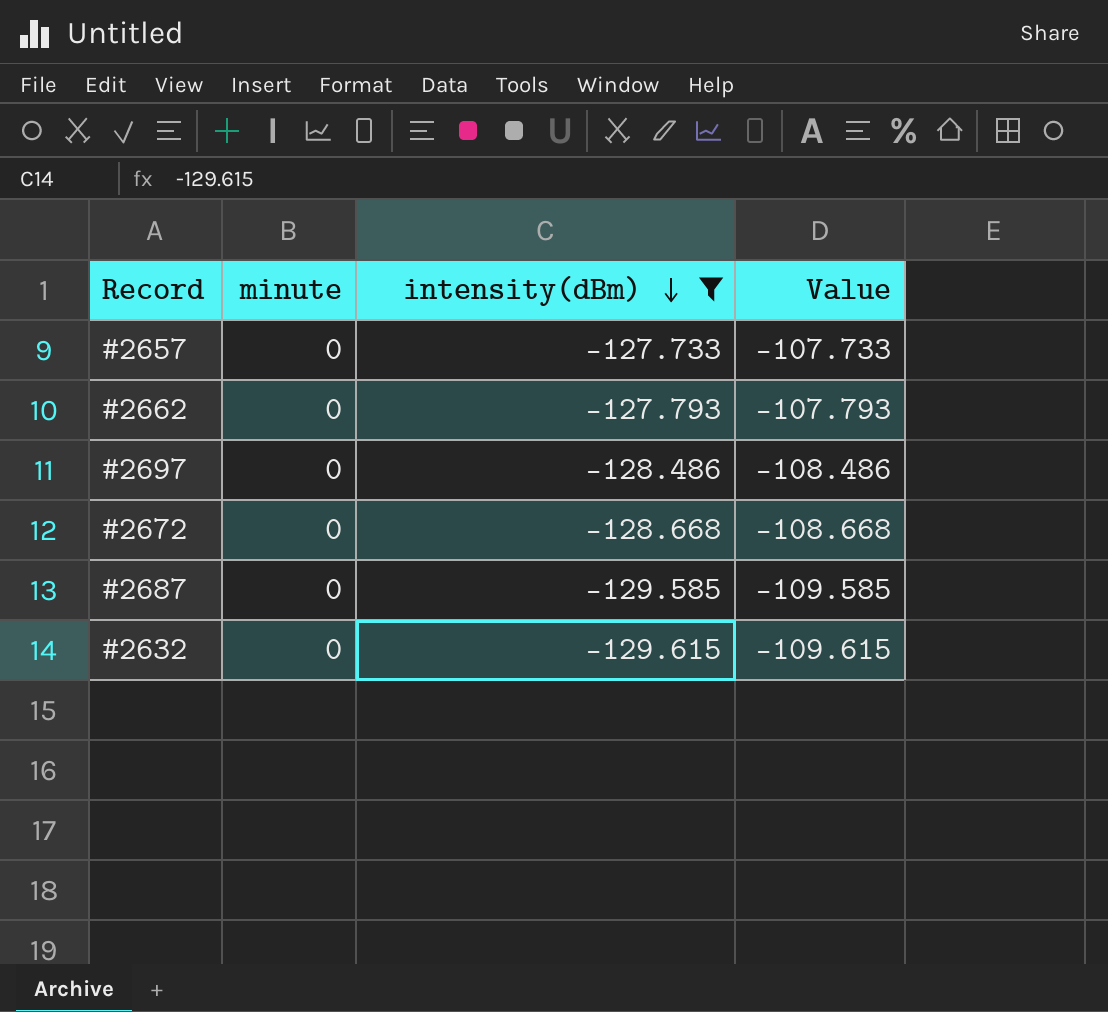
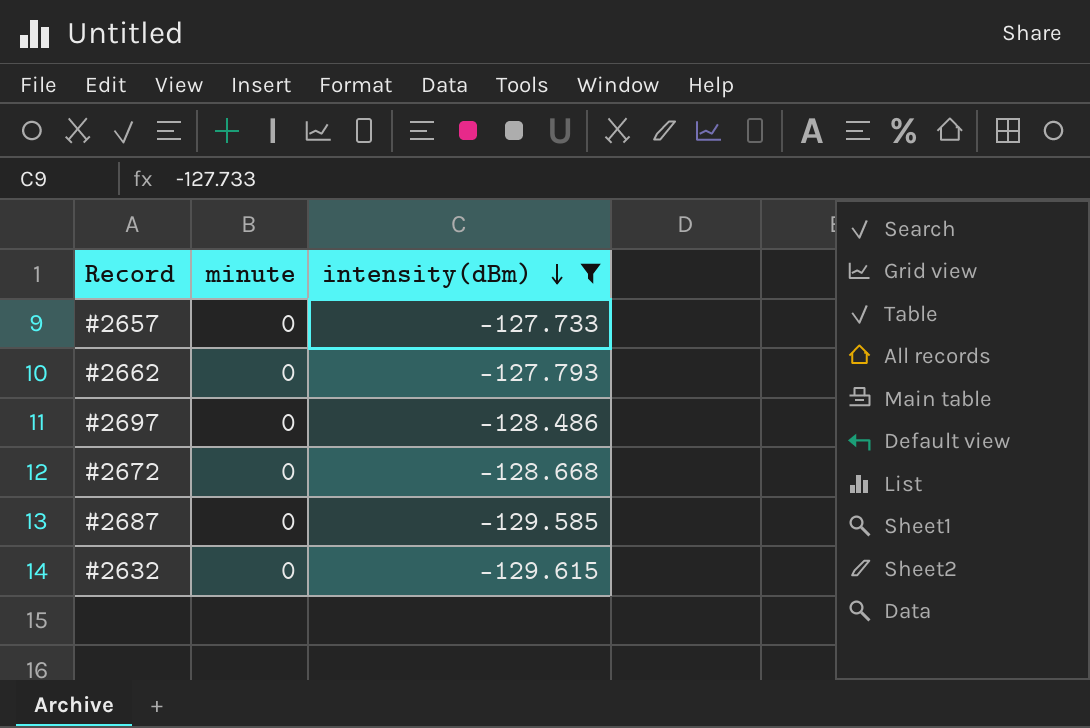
column Value | formula: [intensity(dBm)] + 20 -> none

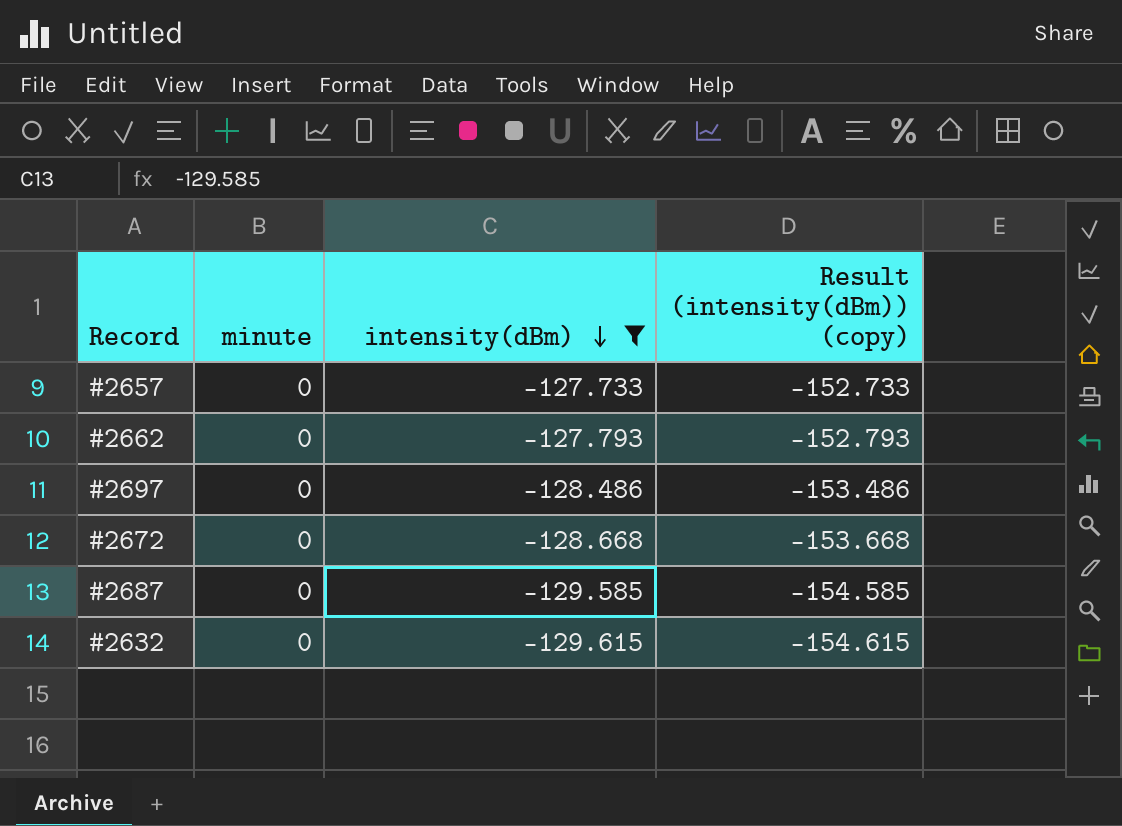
column Result (intensity(dBm)) (copy) | formula: none -> [intensity(dBm)] - 25

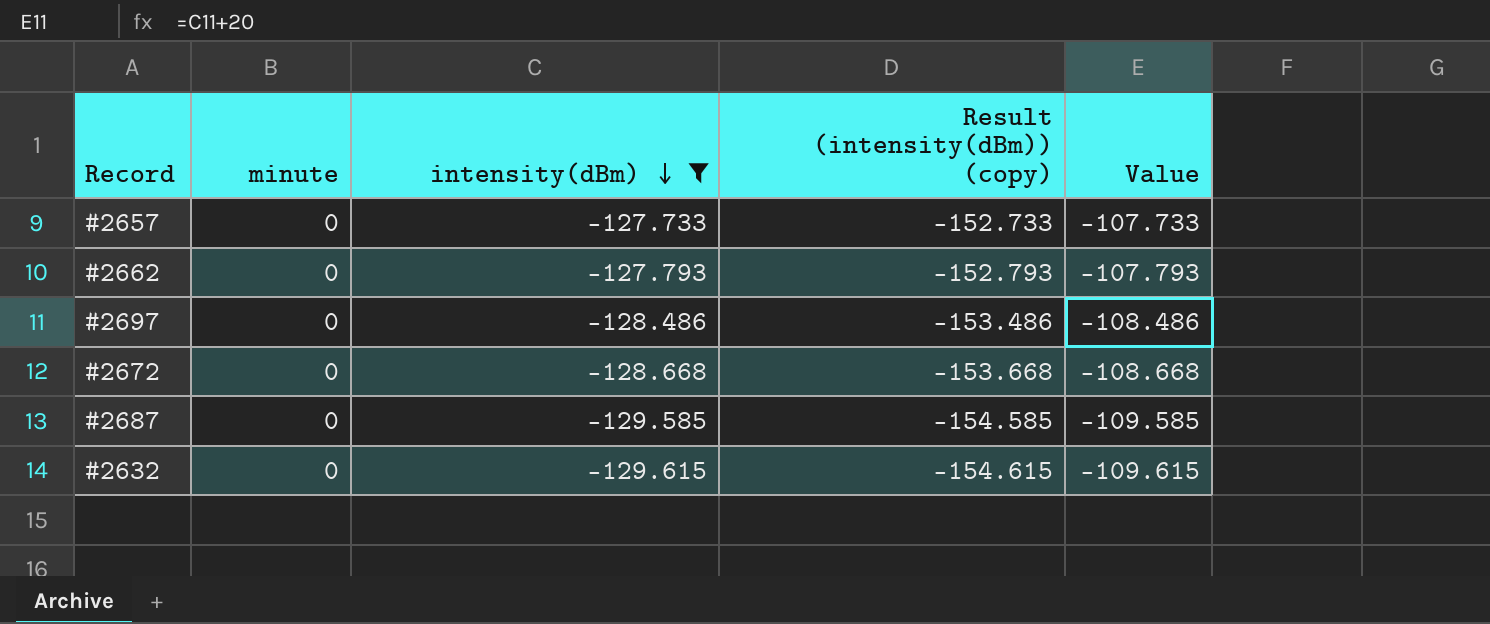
column Value | formula: none -> [intensity(dBm)] + 20

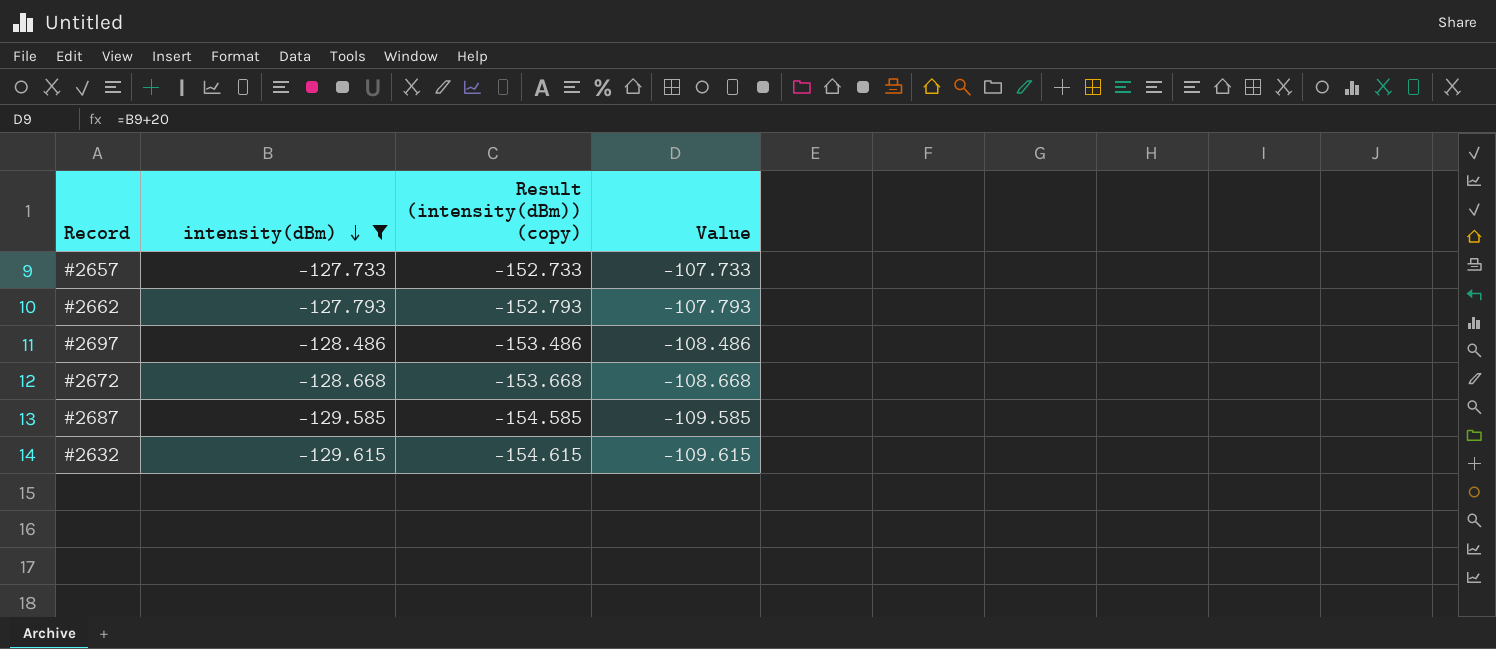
column minute | position: 2 -> none

